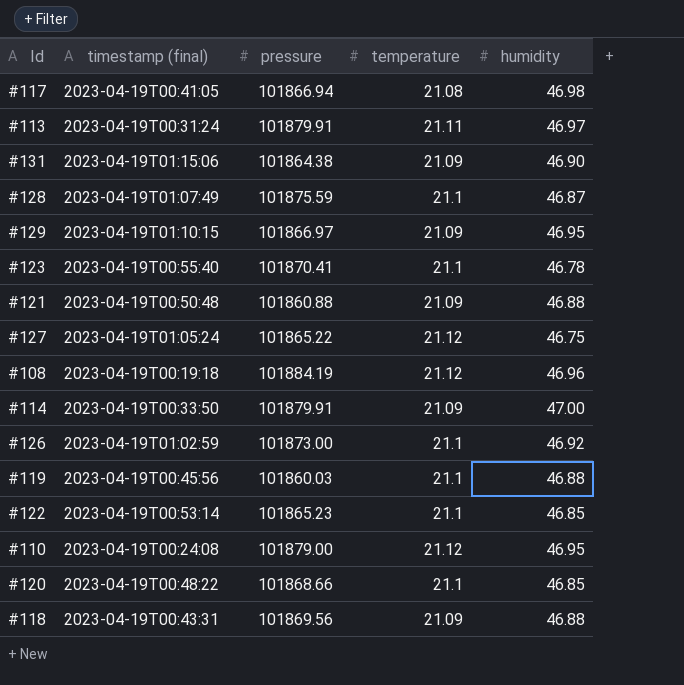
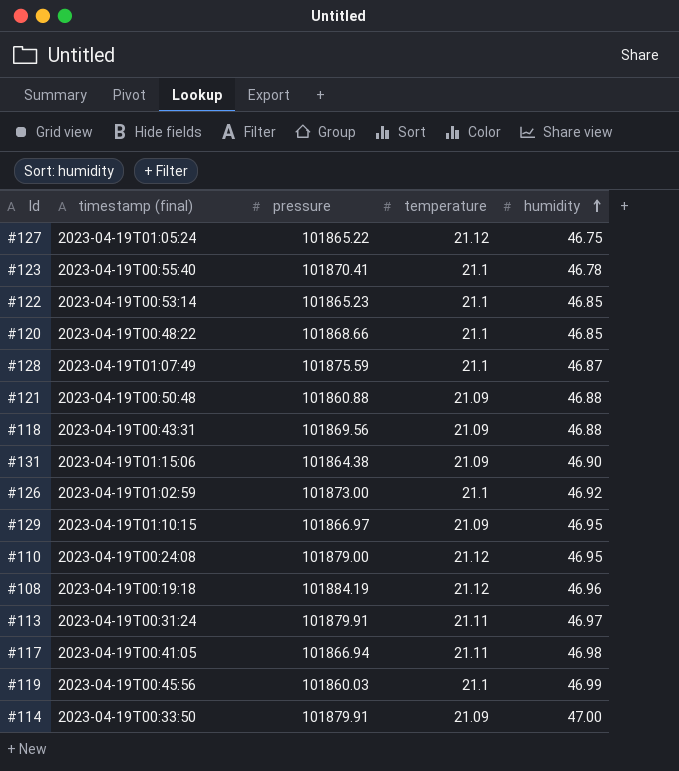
row order: none -> humidity ascending
#117 | temperature: 21.08 -> 21.11
#119 | humidity: 46.88 -> 46.99

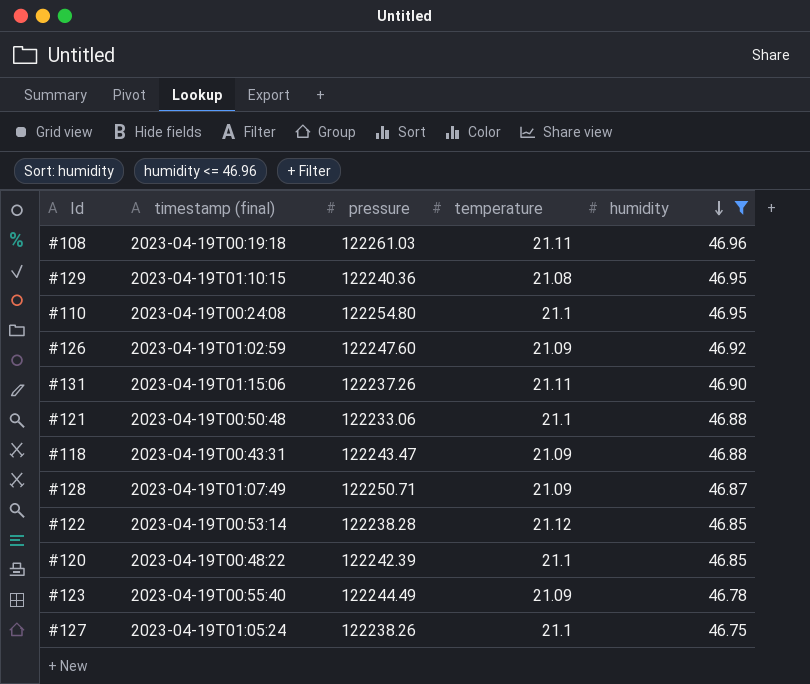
filter: none -> humidity <= 46.96
row order: humidity ascending -> humidity descending
#108 | pressure: 101884.19 -> 122261.03
#108 | temperature: 21.12 -> 21.11
#129 | pressure: 101866.97 -> 122240.36
#129 | temperature: 21.09 -> 21.08
#110 | pressure: 101879.00 -> 122254.80
#110 | temperature: 21.12 -> 21.1
#126 | pressure: 101873.00 -> 122247.60
#126 | temperature: 21.1 -> 21.09
#131 | pressure: 101864.38 -> 122237.26
#131 | temperature: 21.09 -> 21.11
#121 | pressure: 101860.88 -> 122233.06
#121 | temperature: 21.09 -> 21.1
#118 | pressure: 101869.56 -> 122243.47
#128 | pressure: 101875.59 -> 122250.71
#128 | temperature: 21.1 -> 21.09
#122 | pressure: 101865.23 -> 122238.28
#122 | temperature: 21.1 -> 21.12
#120 | pressure: 101868.66 -> 122242.39
#123 | pressure: 101870.41 -> 122244.49
#123 | temperature: 21.1 -> 21.09
#127 | pressure: 101865.22 -> 122238.26
#127 | temperature: 21.12 -> 21.1

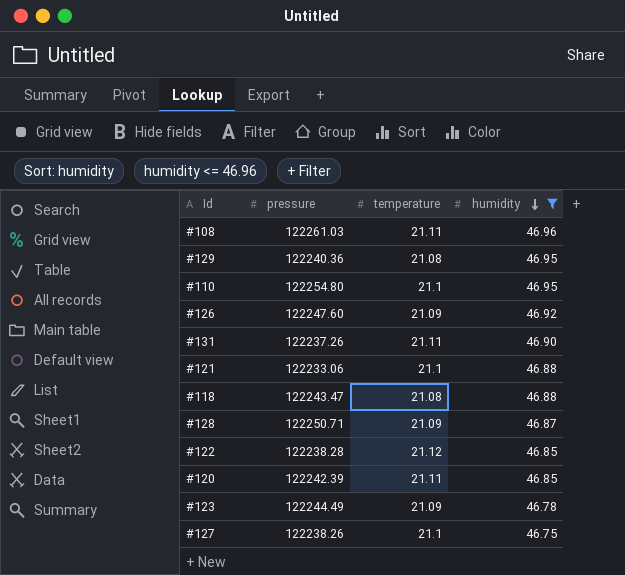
column timestamp (final) | position: 2 -> none
#118 | temperature: 21.09 -> 21.08
#120 | temperature: 21.1 -> 21.11

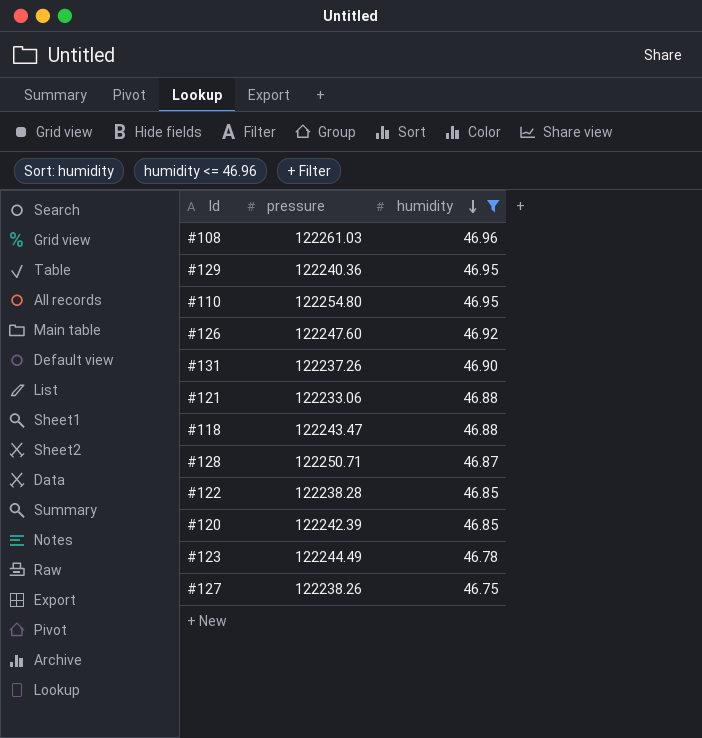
column temperature | position: 3 -> none

